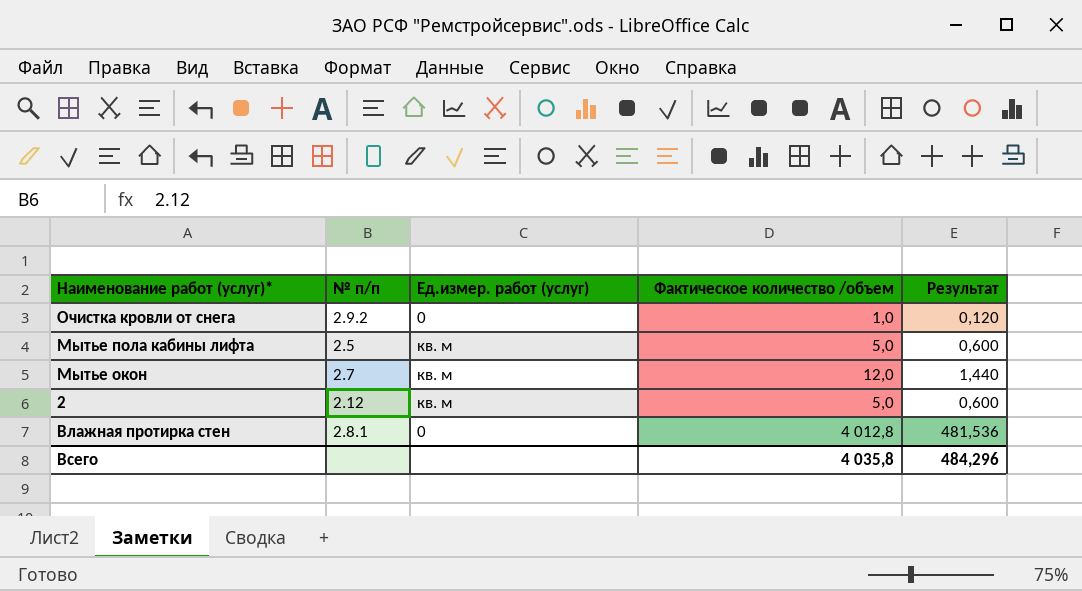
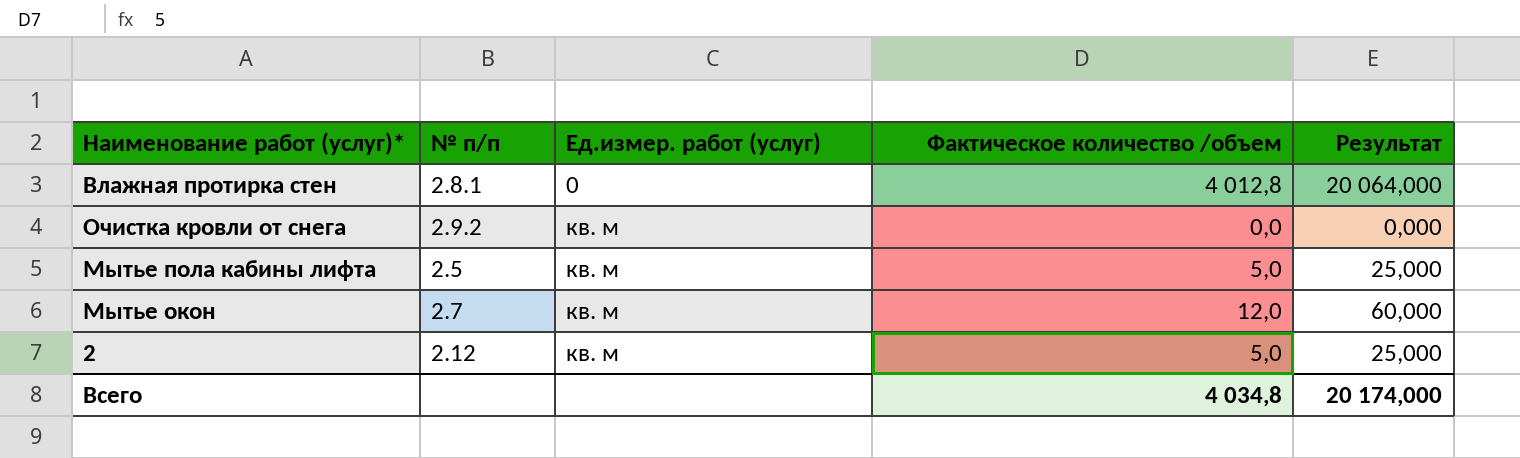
row order: none -> Ед.измер. работ (услуг) ascending
column Результат | formula: [Фактическое количество /объем] * 0,12 -> [Фактическое количество /объем] * 5
Очистка кровли от снега | Ед.измер. работ (услуг): 0 -> кв. м
Очистка кровли от снега | Фактическое количество /объем: 1,0 -> 0,0
Всего | Фактическое количество /объем: 4 035,8 -> 4 034,8
Всего | Результат: 484,296 -> 20 174,000

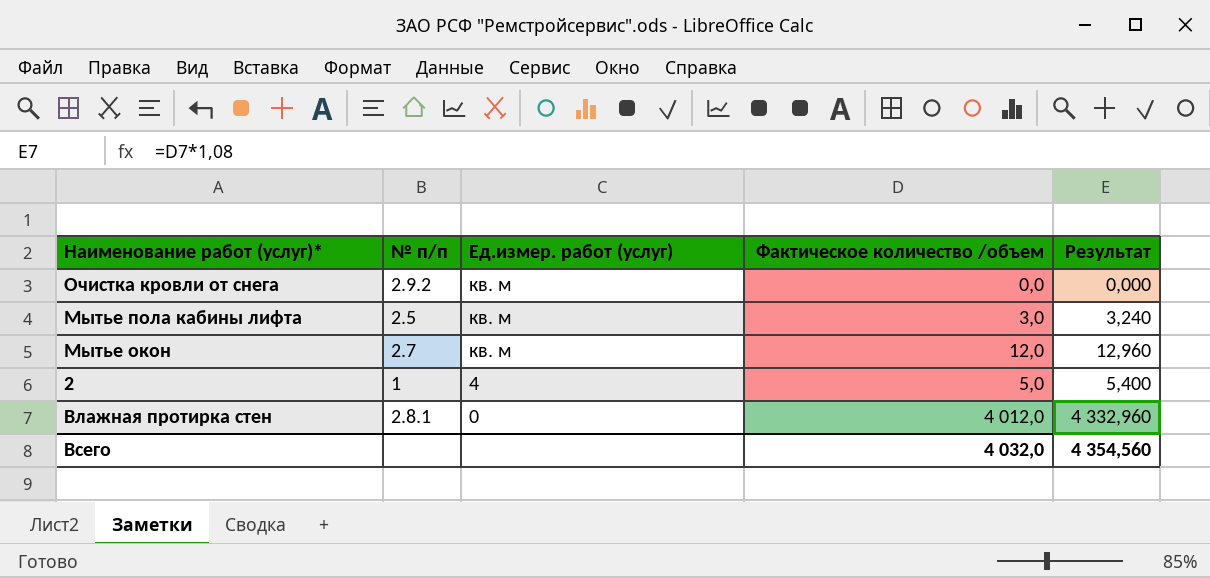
row order: Ед.измер. работ (услуг) ascending -> Ед.измер. работ (услуг) descending
column Результат | formula: [Фактическое количество /объем] * 5 -> [Фактическое количество /объем] * 1,08
Мытье пола кабины лифта | Фактическое количество /объем: 5,0 -> 3,0
2 | № п/п: 2.12 -> 1
2 | Ед.измер. работ (услуг): кв. м -> 4
Влажная протирка стен | Фактическое количество /объем: 4 012,8 -> 4 012,0
Всего | Фактическое количество /объем: 4 034,8 -> 4 032,0
Всего | Результат: 20 174,000 -> 4 354,560

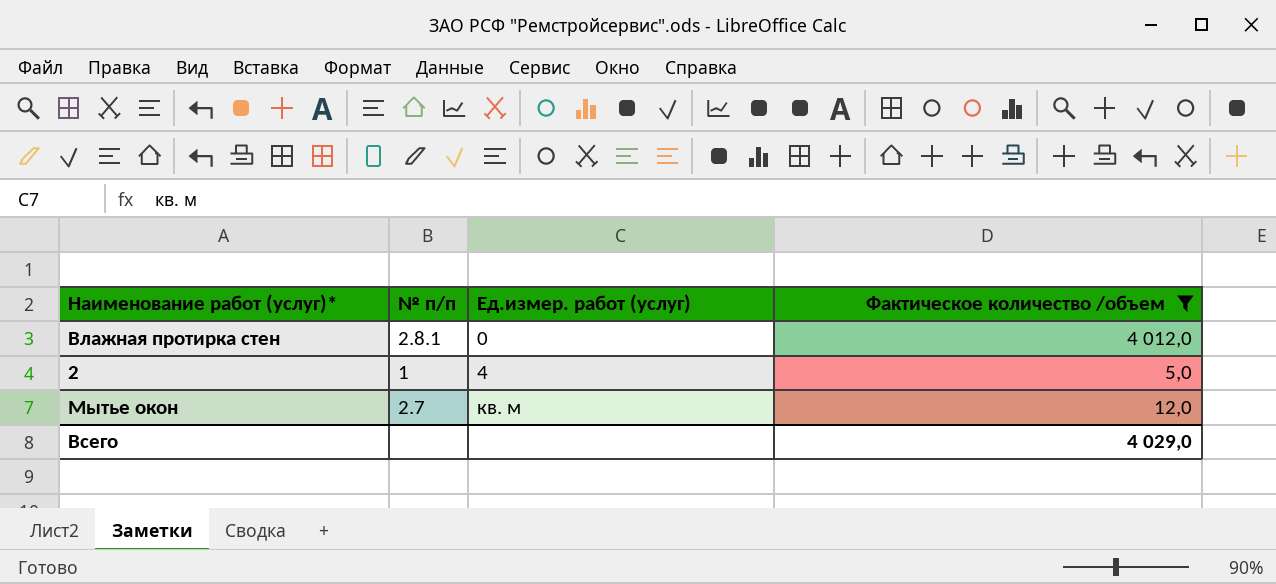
filter: none -> Фактическое количество /объем >= 5,0
row order: Ед.измер. работ (услуг) descending -> Ед.измер. работ (услуг) ascending
column Результат | formula: [Фактическое количество /объем] * 1,08 -> none
Всего | Фактическое количество /объем: 4 032,0 -> 4 029,0

